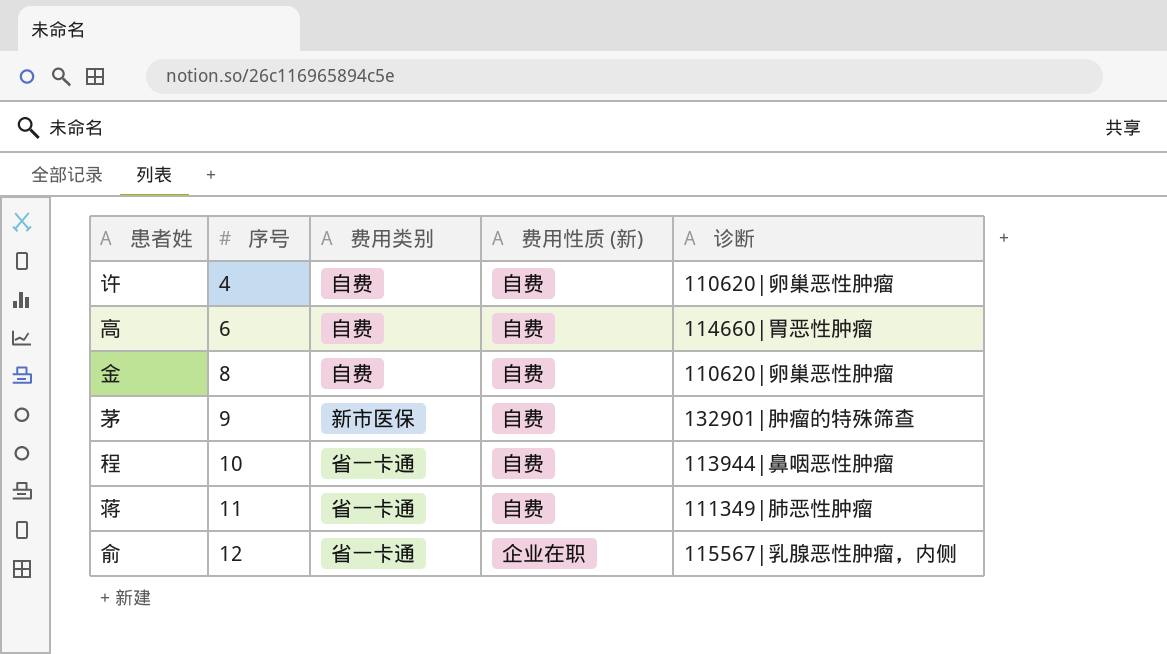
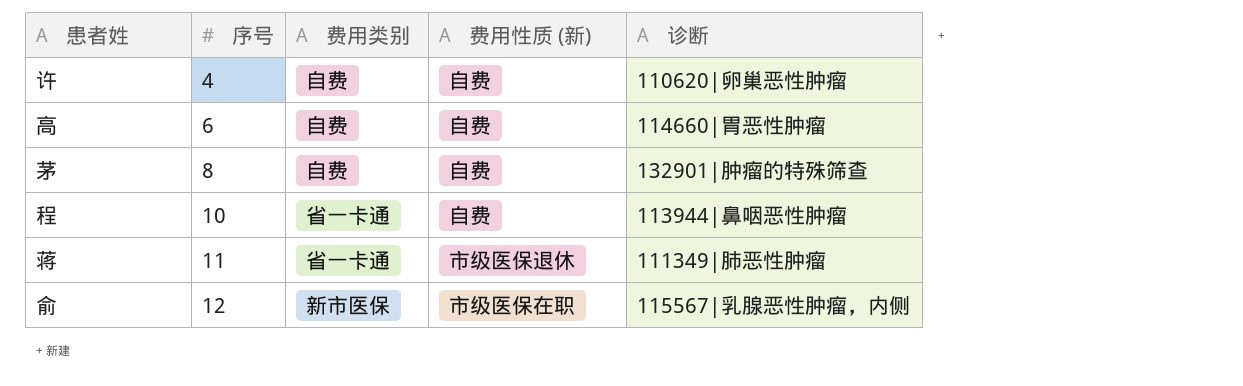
row 金: 8 | 自费 | 自费 | 110620|卵巢恶性肿瘤 -> none
茅 | 序号: 9 -> 8
茅 | 费用类别: 新市医保 -> 自费
蒋 | 费用性质 (新): 自费 -> 市级医保退休
俞 | 费用类别: 省一卡通 -> 新市医保
俞 | 费用性质 (新): 企业在职 -> 市级医保在职

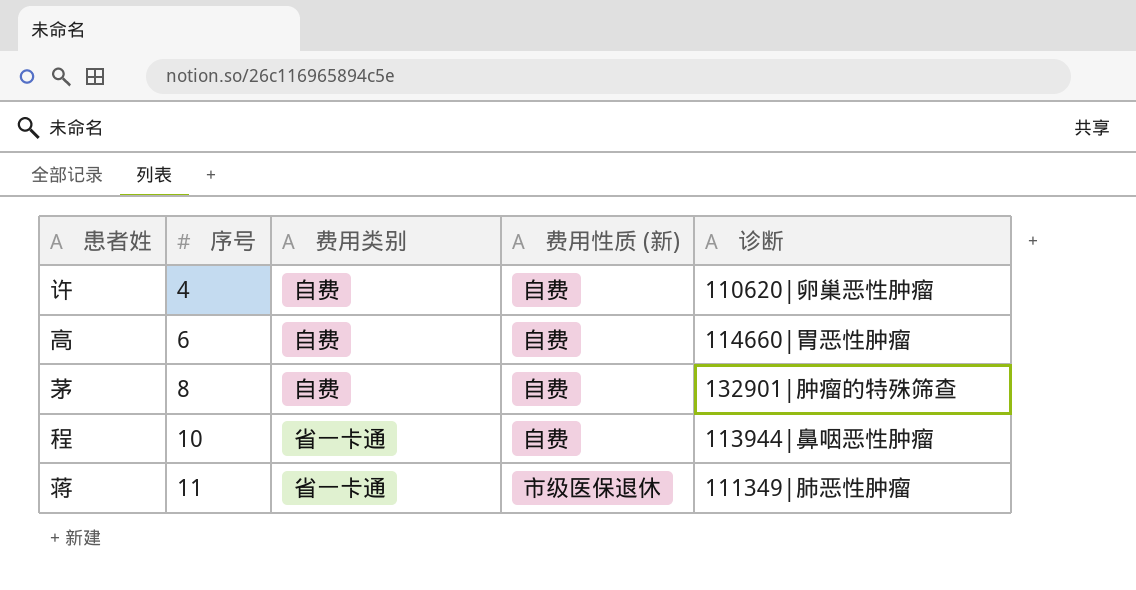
row 俞: 12 | 新市医保 | 市级医保在职 | 115567|乳腺恶性肿瘤，内侧 -> none

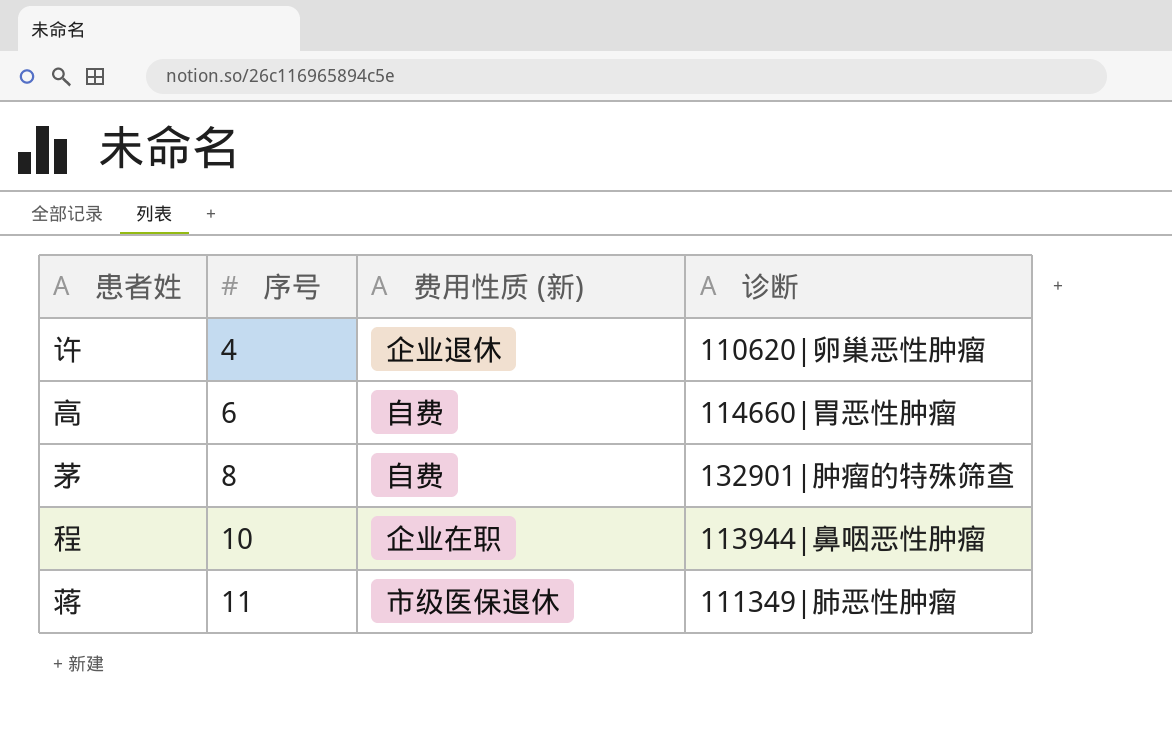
column 费用类别 | position: 3 -> none
许 | 费用性质 (新): 自费 -> 企业退休
程 | 费用性质 (新): 自费 -> 企业在职

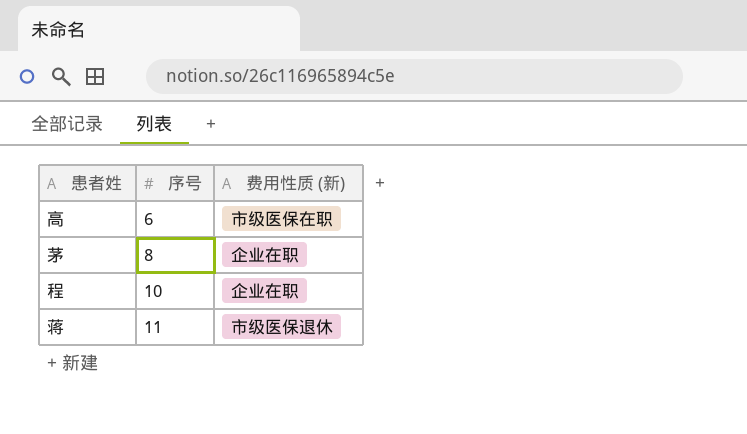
column 诊断 | position: 4 -> none
row 许: 4 | 企业退休 | 110620|卵巢恶性肿瘤 -> none
高 | 费用性质 (新): 自费 -> 市级医保在职
茅 | 费用性质 (新): 自费 -> 企业在职

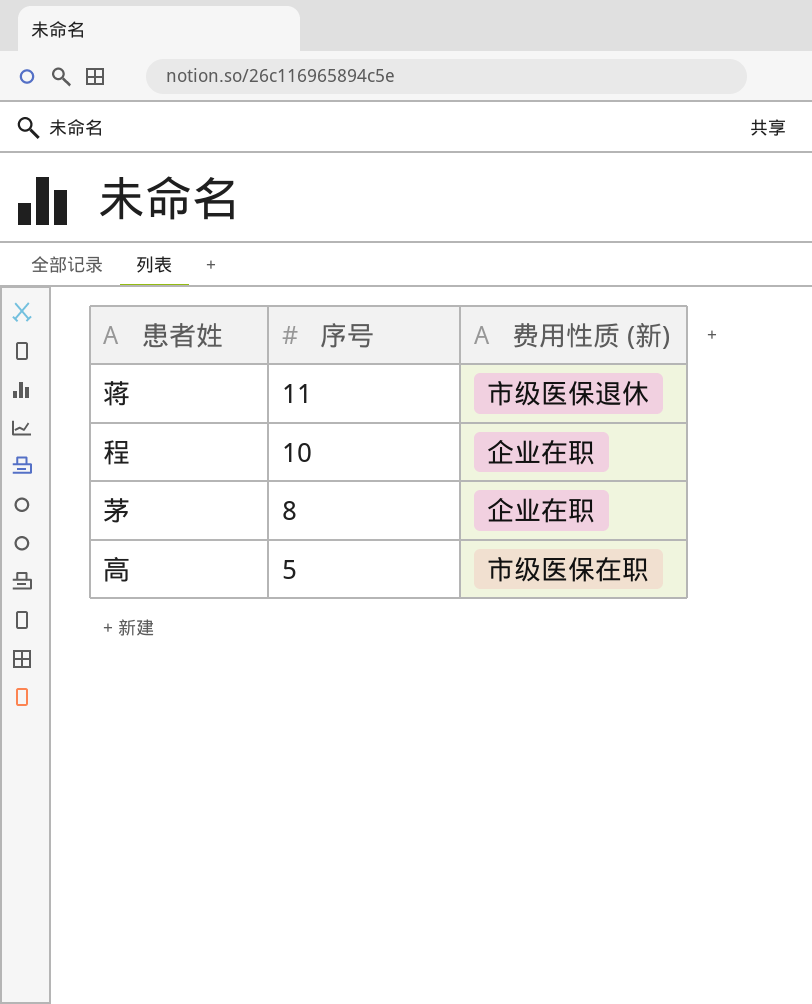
row order: 序号 ascending -> 序号 descending
高 | 序号: 6 -> 5

